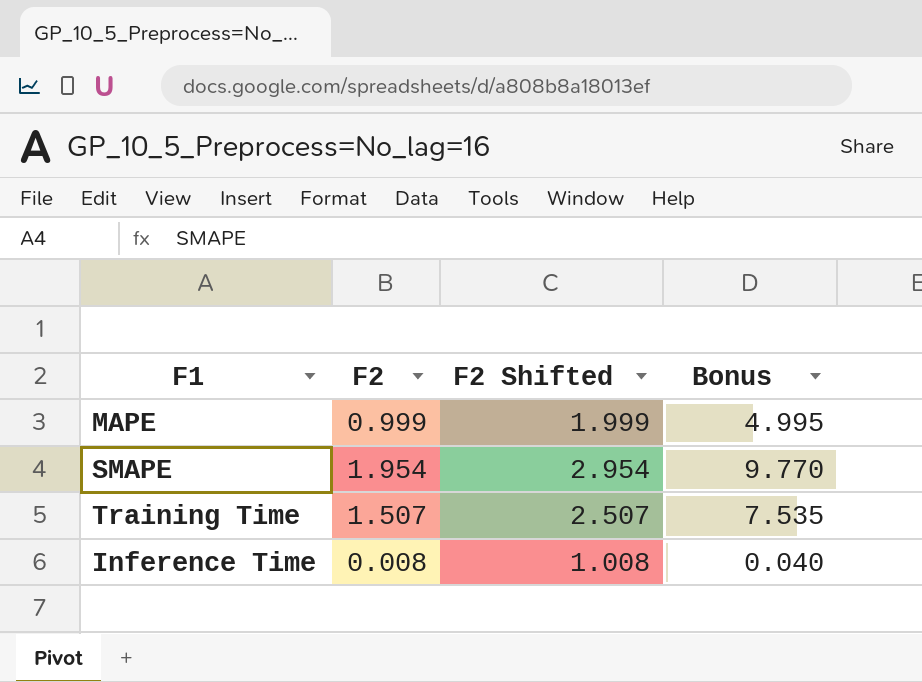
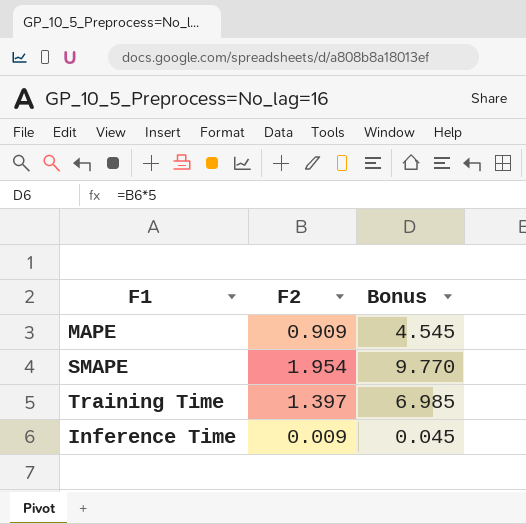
column F2 Shifted | formula: [F2] + 1 -> none
MAPE | F2: 0.999 -> 0.909
MAPE | Bonus: 4.995 -> 4.545
Training Time | F2: 1.507 -> 1.397
Training Time | Bonus: 7.535 -> 6.985
Inference Time | F2: 0.008 -> 0.009
Inference Time | Bonus: 0.040 -> 0.045

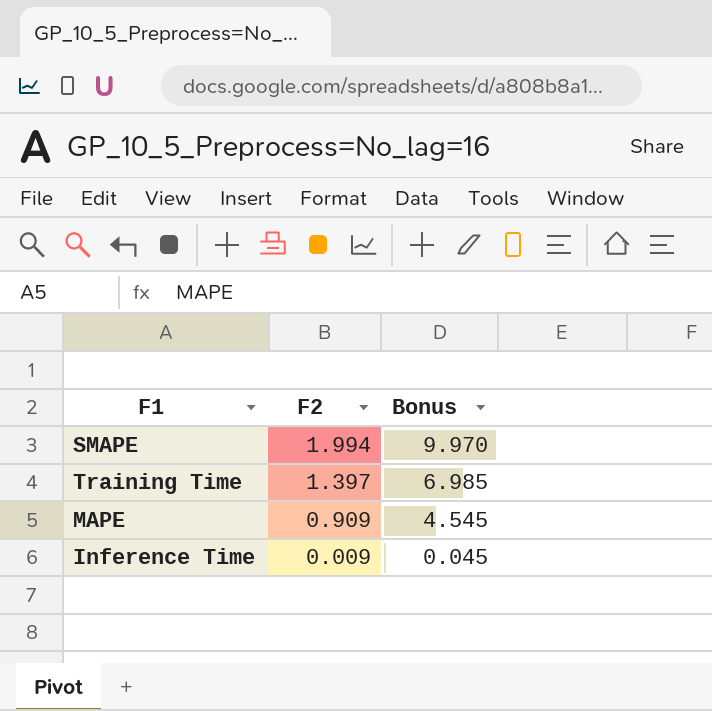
row order: none -> F2 descending
SMAPE | F2: 1.954 -> 1.994
SMAPE | Bonus: 9.770 -> 9.970

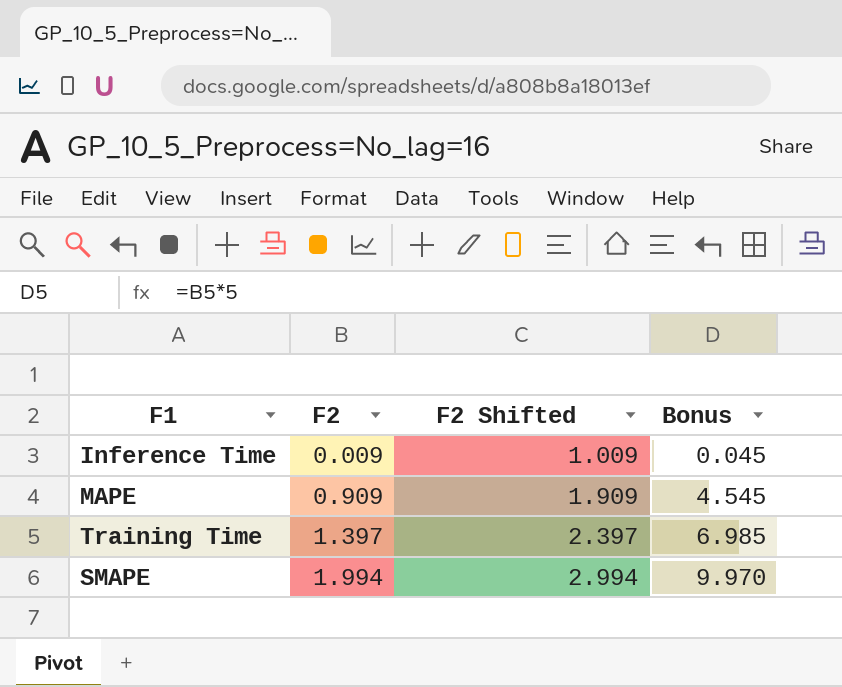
row order: F2 descending -> F2 ascending
column F2 Shifted | formula: none -> [F2] + 1

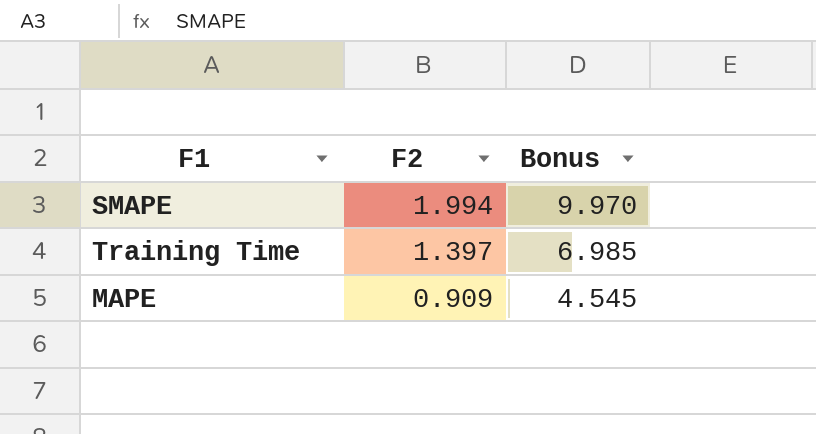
row order: F2 ascending -> F2 descending
column F2 Shifted | formula: [F2] + 1 -> none
row Inference Time: 0.009 | 1.009 | 0.045 -> none

